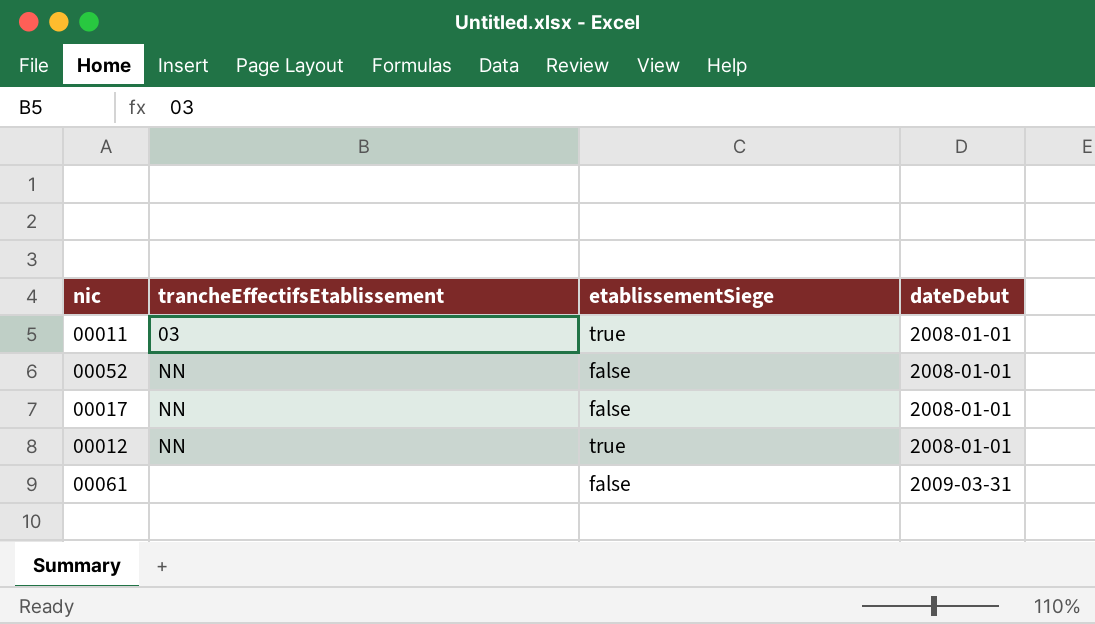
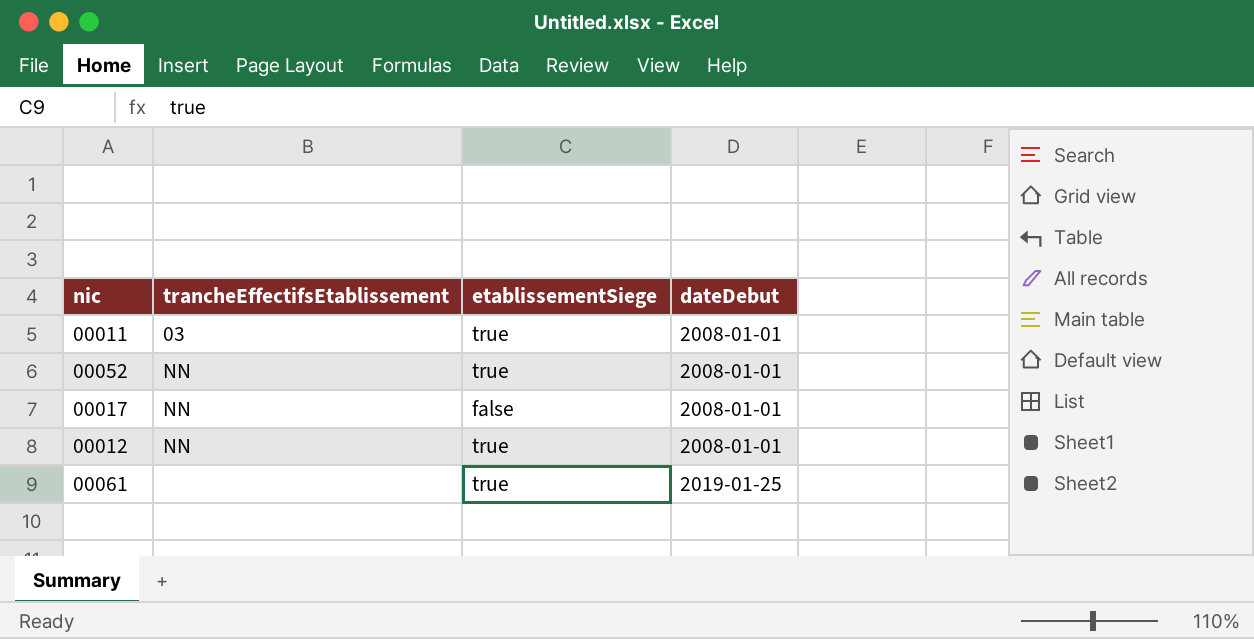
00052 | etablissementSiege: false -> true
00061 | etablissementSiege: false -> true
00061 | dateDebut: 2009-03-31 -> 2019-01-25

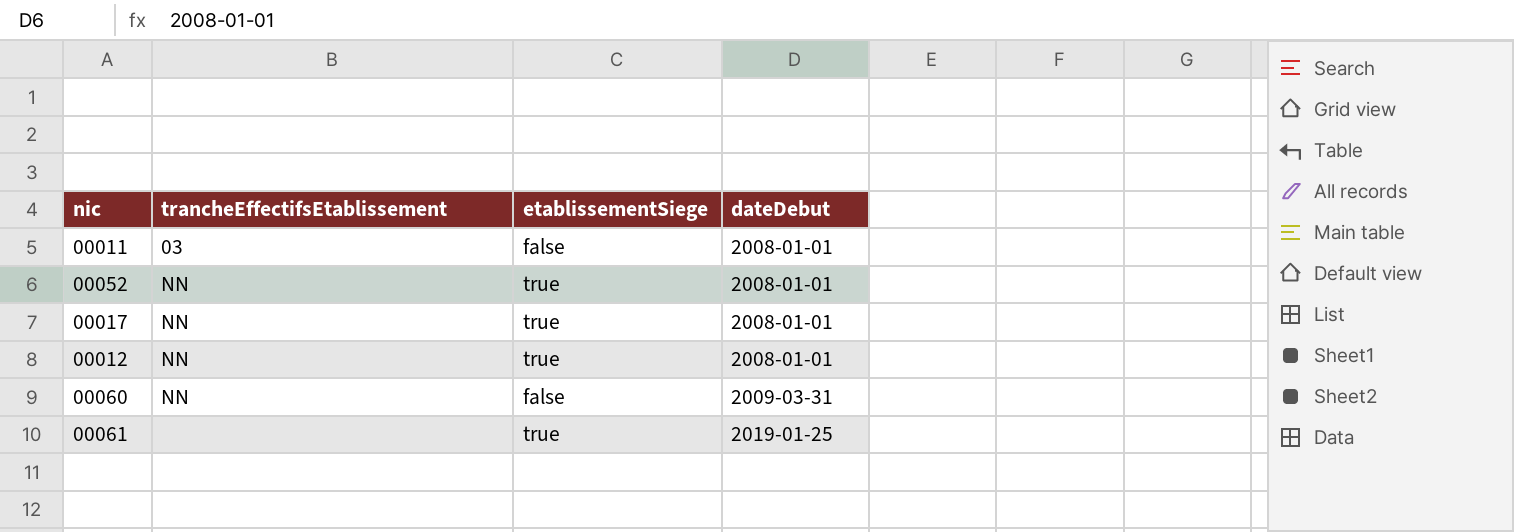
00011 | etablissementSiege: true -> false
00017 | etablissementSiege: false -> true
row 00060: none -> NN | false | 2009-03-31

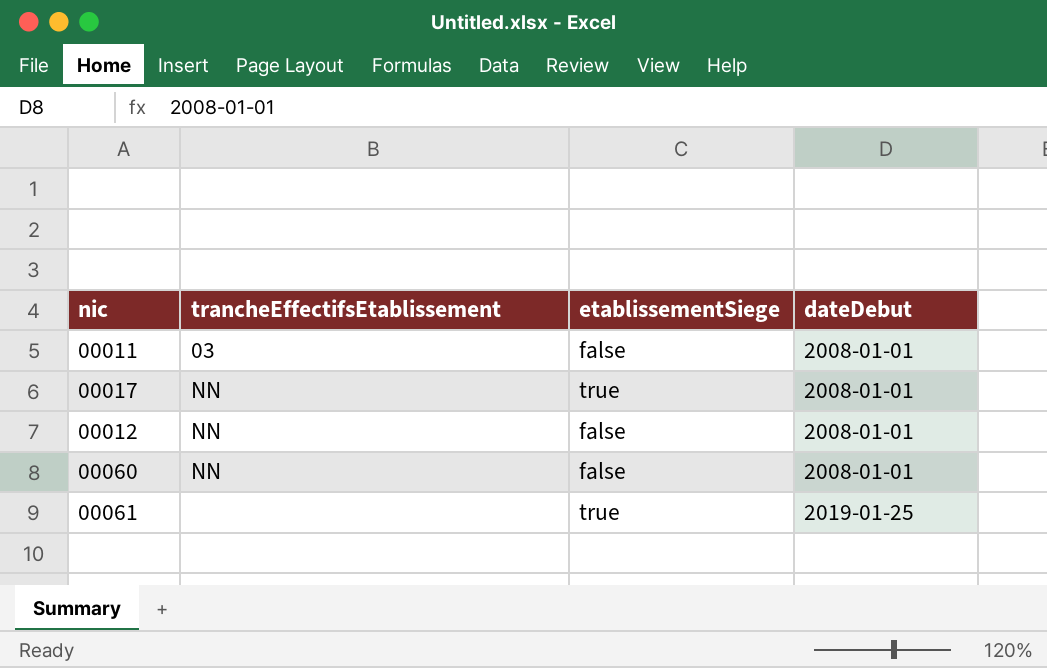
row 00052: NN | true | 2008-01-01 -> none
00012 | etablissementSiege: true -> false
00060 | dateDebut: 2009-03-31 -> 2008-01-01

